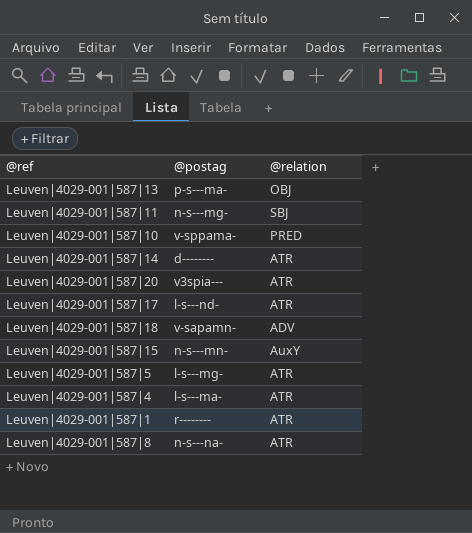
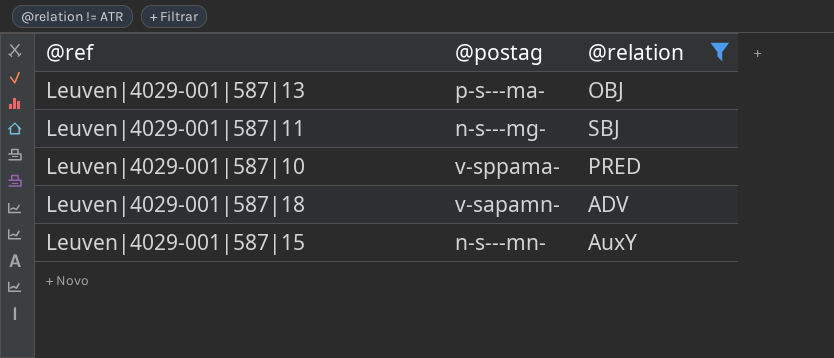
filter: none -> @relation != ATR

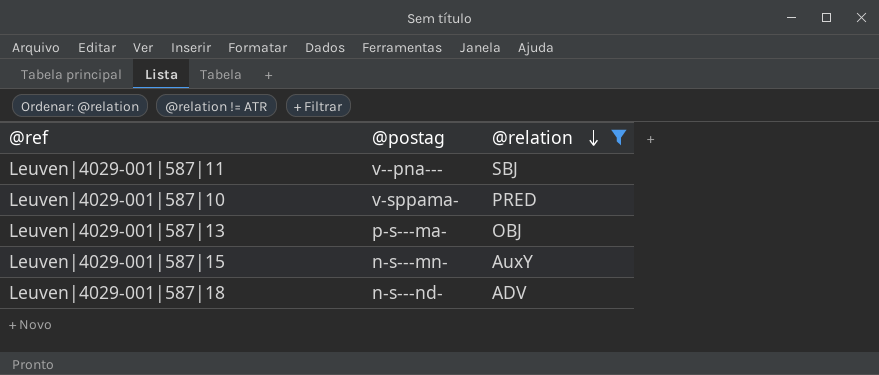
row order: none -> @relation descending
Leuven|4029-001|587|11 | @postag: n-s---mg- -> v--pna---
Leuven|4029-001|587|18 | @postag: v-sapamn- -> n-s---nd-

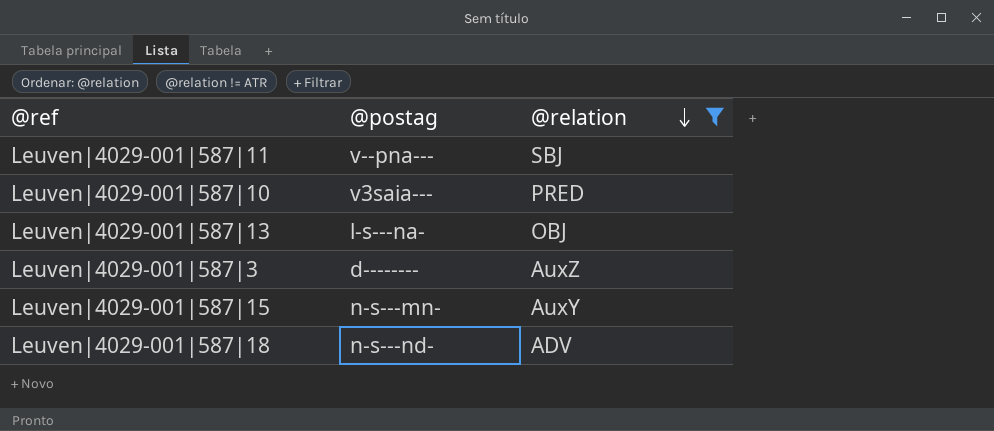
Leuven|4029-001|587|10 | @postag: v-sppama- -> v3saia---
Leuven|4029-001|587|13 | @postag: p-s---ma- -> l-s---na-
row Leuven|4029-001|587|3: none -> d-------- | AuxZ

